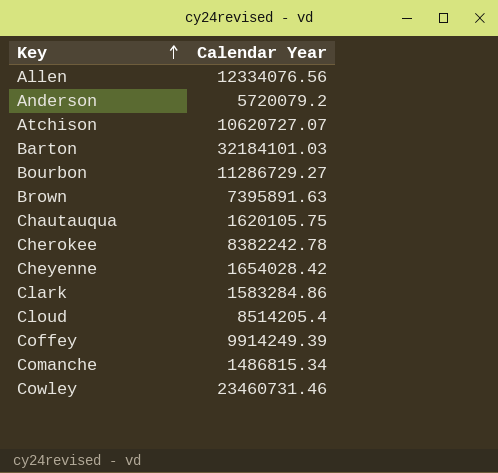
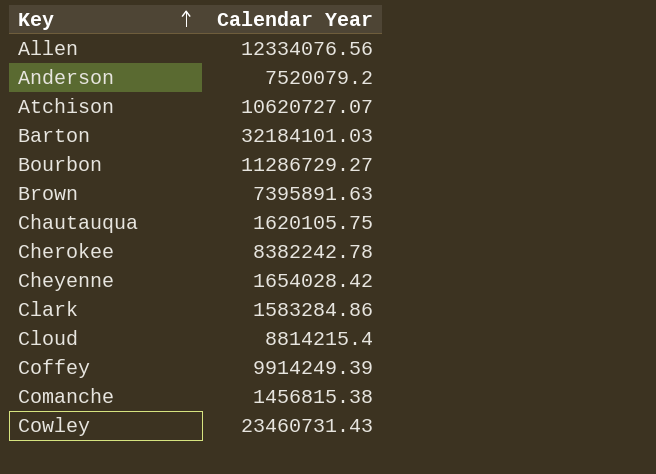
Anderson | Calendar Year: 5720079.2 -> 7520079.2
Cloud | Calendar Year: 8514205.4 -> 8814215.4
Comanche | Calendar Year: 1486815.34 -> 1456815.38
Cowley | Calendar Year: 23460731.46 -> 23460731.43

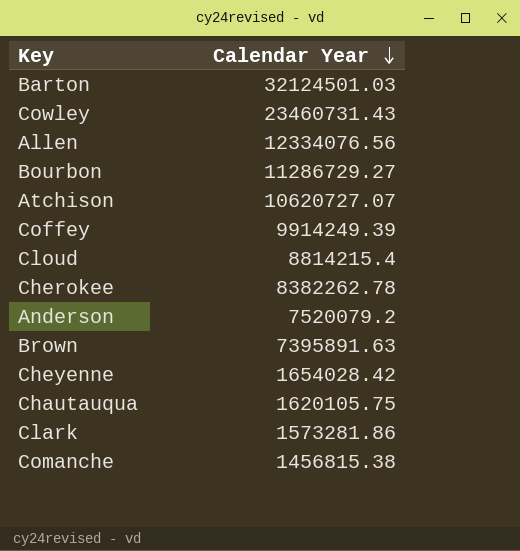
row order: Key ascending -> Calendar Year descending
Barton | Calendar Year: 32184101.03 -> 32124501.03
Cherokee | Calendar Year: 8382242.78 -> 8382262.78
Clark | Calendar Year: 1583284.86 -> 1573281.86

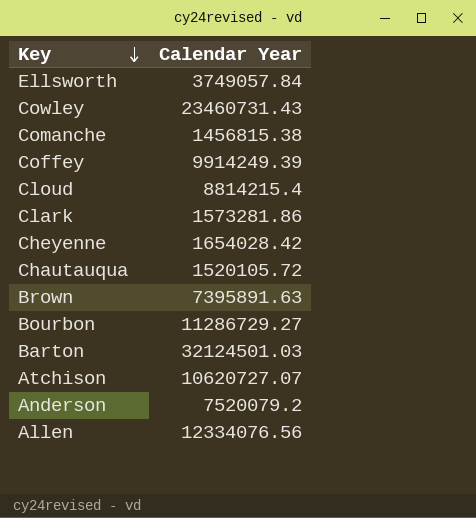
row order: Calendar Year descending -> Key descending
row Cherokee: 8382262.78 -> none
row Ellsworth: none -> 3749057.84
Chautauqua | Calendar Year: 1620105.75 -> 1520105.72

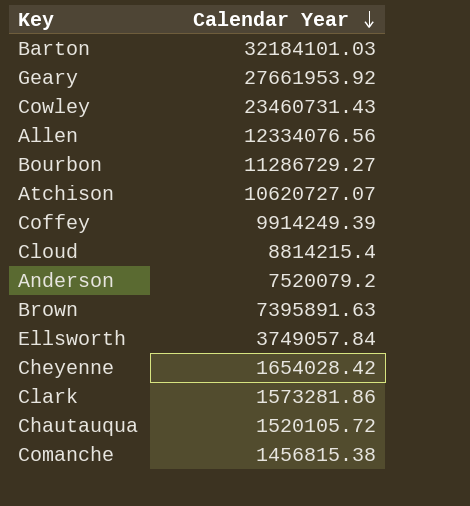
row order: Key descending -> Calendar Year descending
Barton | Calendar Year: 32124501.03 -> 32184101.03
row Geary: none -> 27661953.92

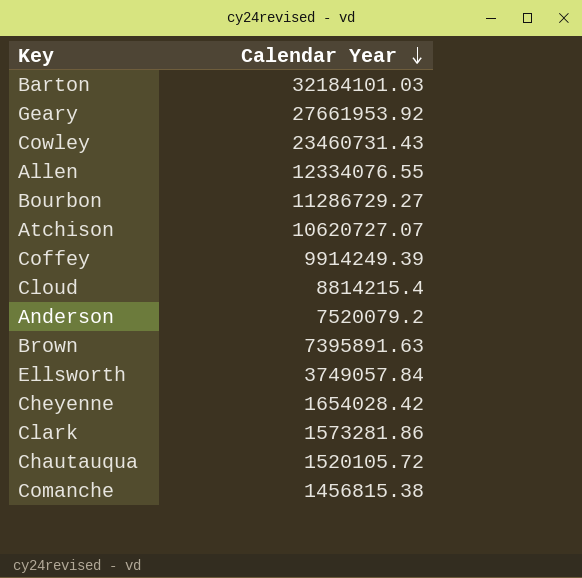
Allen | Calendar Year: 12334076.56 -> 12334076.55

